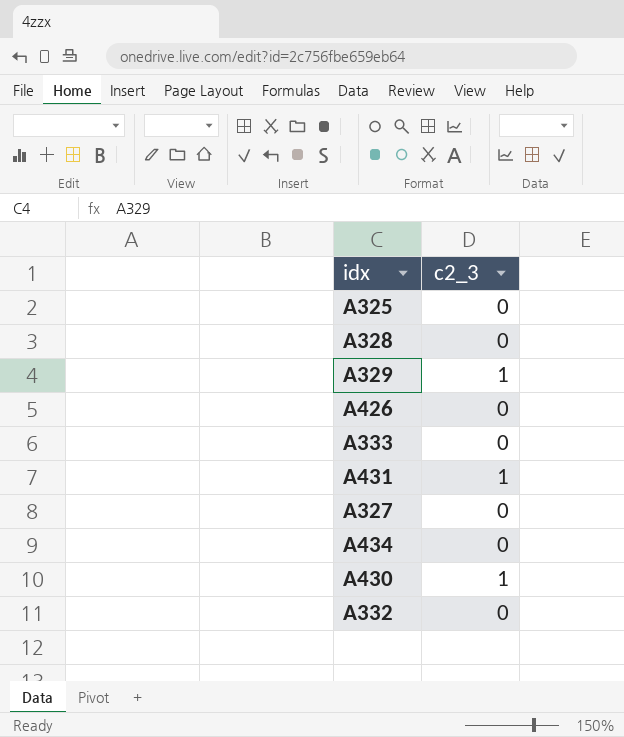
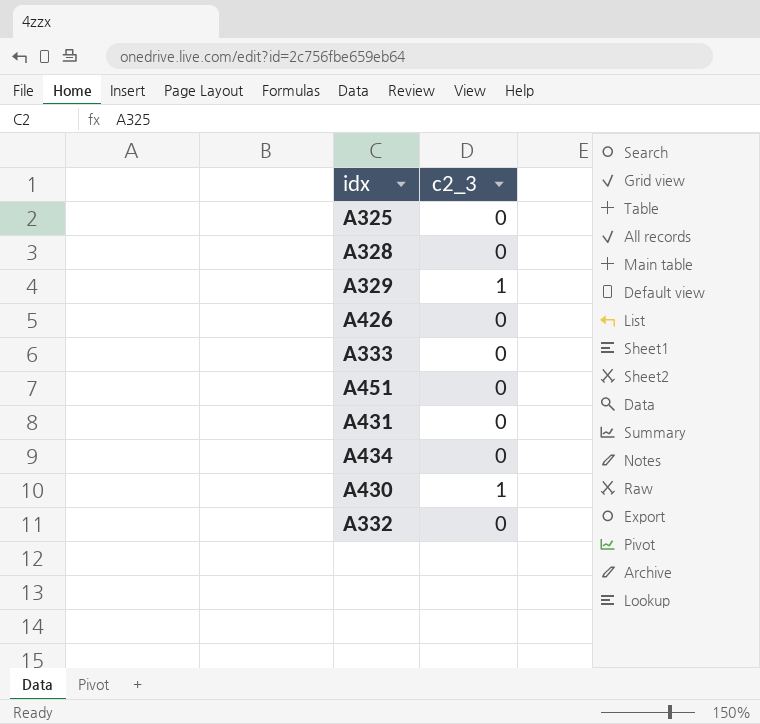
row A327: 0 -> none
row A451: none -> 0
A431 | c2_3: 1 -> 0

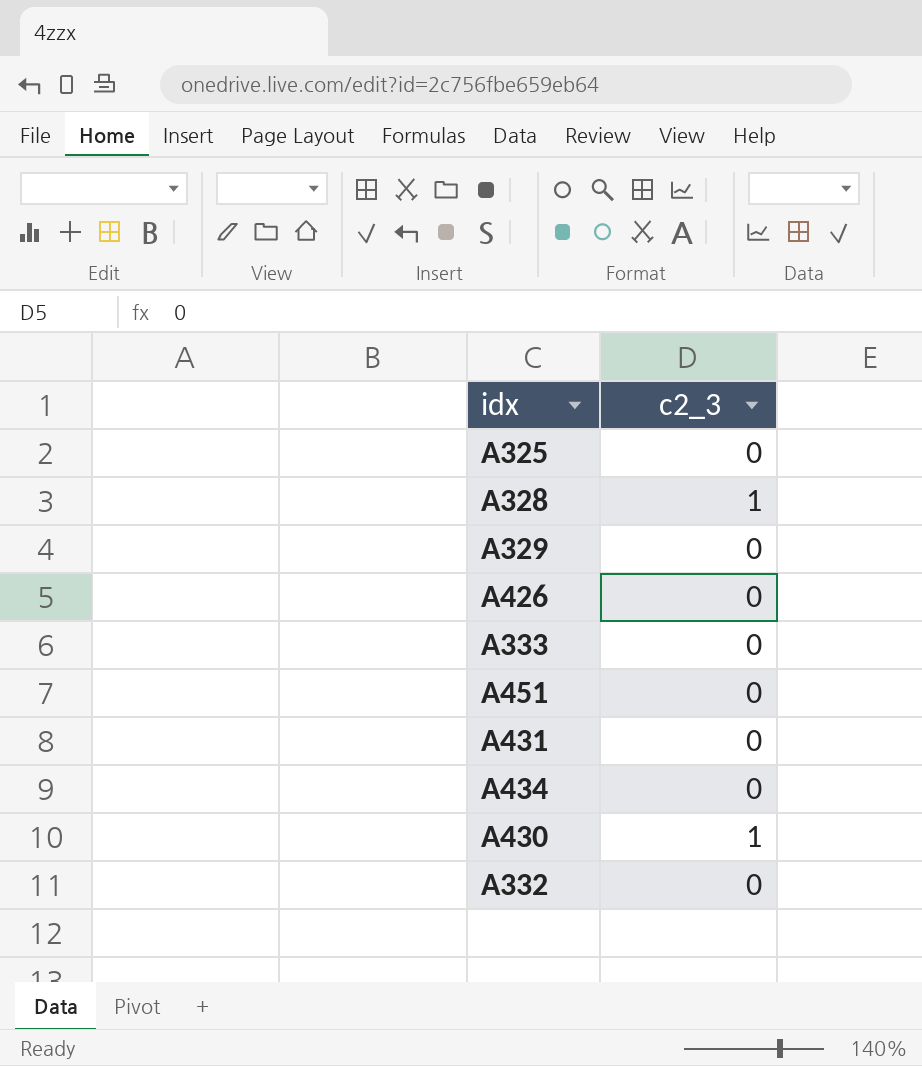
A328 | c2_3: 0 -> 1
A329 | c2_3: 1 -> 0

